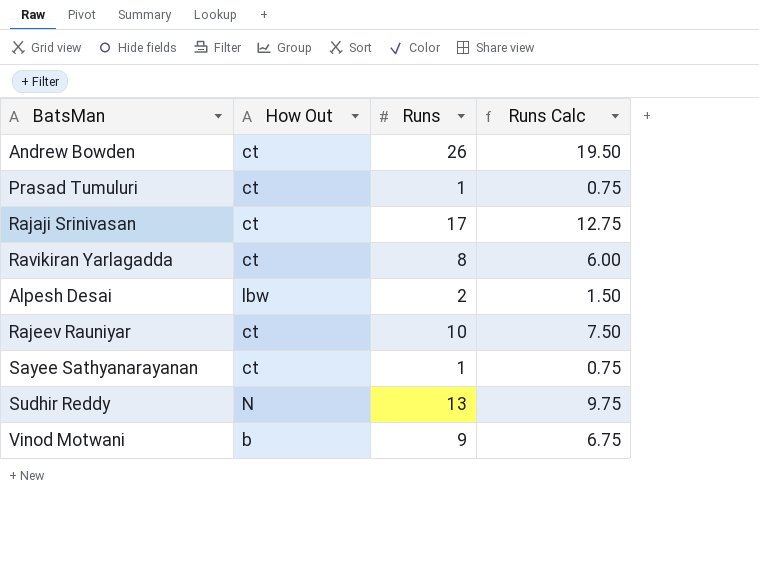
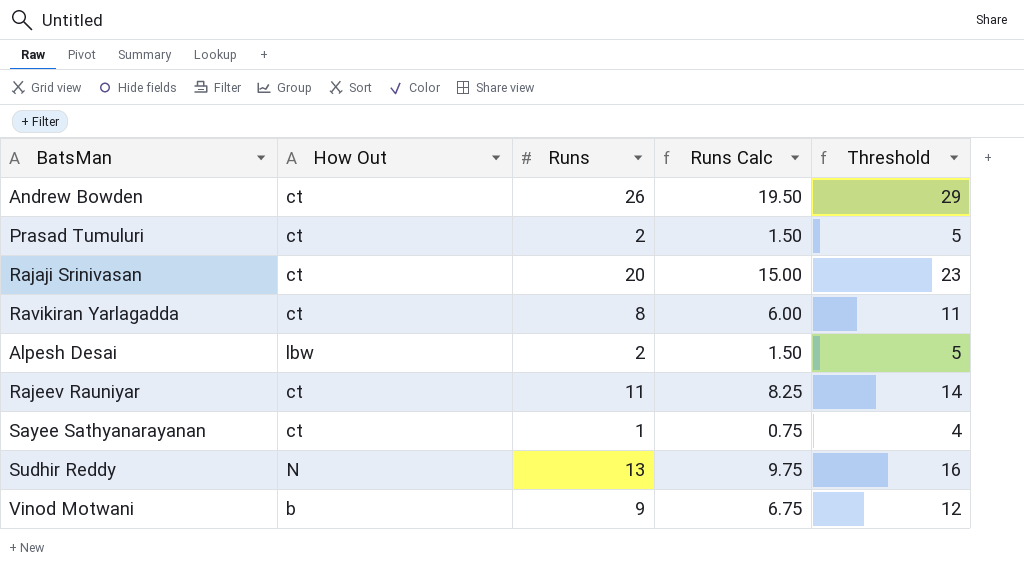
column Threshold | formula: none -> [Runs] + 3
Prasad Tumuluri | Runs: 1 -> 2
Prasad Tumuluri | Runs Calc: 0.75 -> 1.50
Rajaji Srinivasan | Runs: 17 -> 20
Rajaji Srinivasan | Runs Calc: 12.75 -> 15.00
Rajeev Rauniyar | Runs: 10 -> 11
Rajeev Rauniyar | Runs Calc: 7.50 -> 8.25

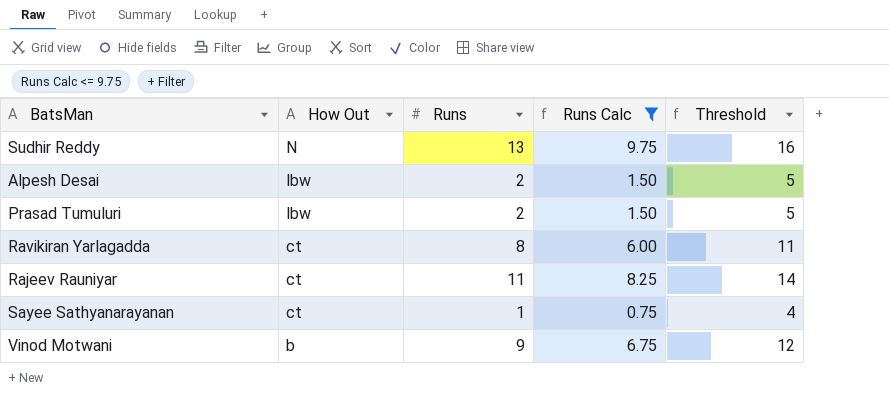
filter: none -> Runs Calc <= 9.75
row order: none -> How Out descending
Prasad Tumuluri | How Out: ct -> lbw

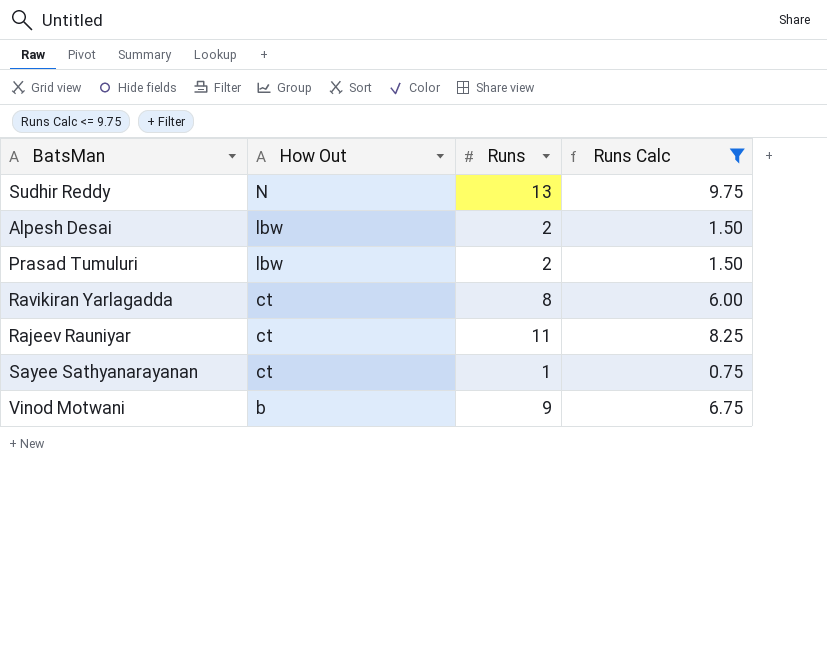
column Threshold | formula: [Runs] + 3 -> none

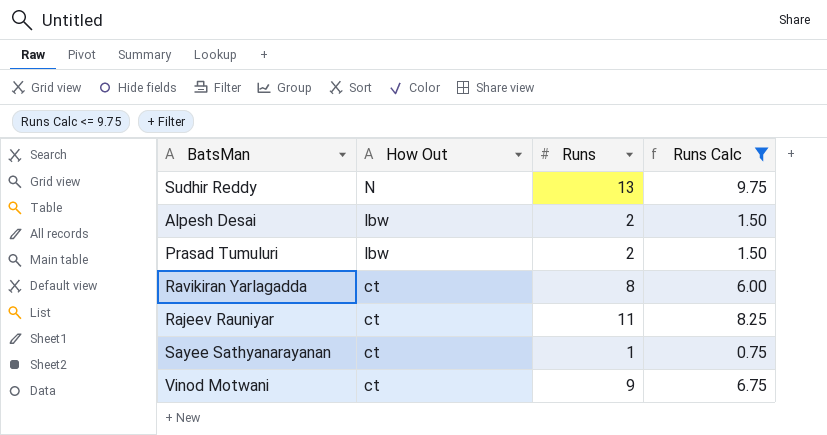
Vinod Motwani | How Out: b -> ct

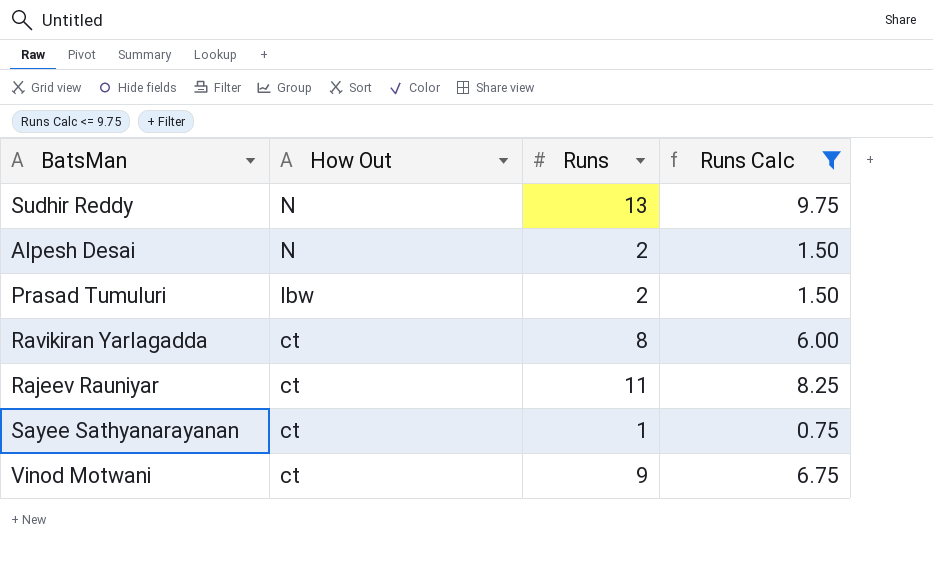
Alpesh Desai | How Out: lbw -> N

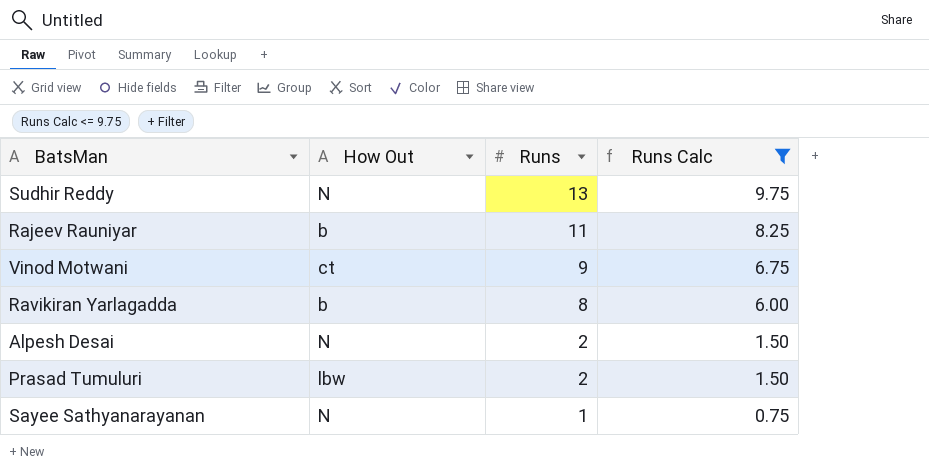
row order: How Out descending -> Runs descending
Rajeev Rauniyar | How Out: ct -> b
Ravikiran Yarlagadda | How Out: ct -> b
Sayee Sathyanarayanan | How Out: ct -> N

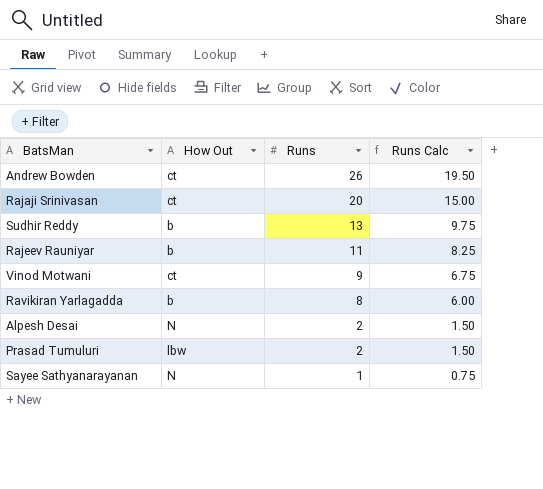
filter: Runs Calc <= 9.75 -> none
Sudhir Reddy | How Out: N -> b

